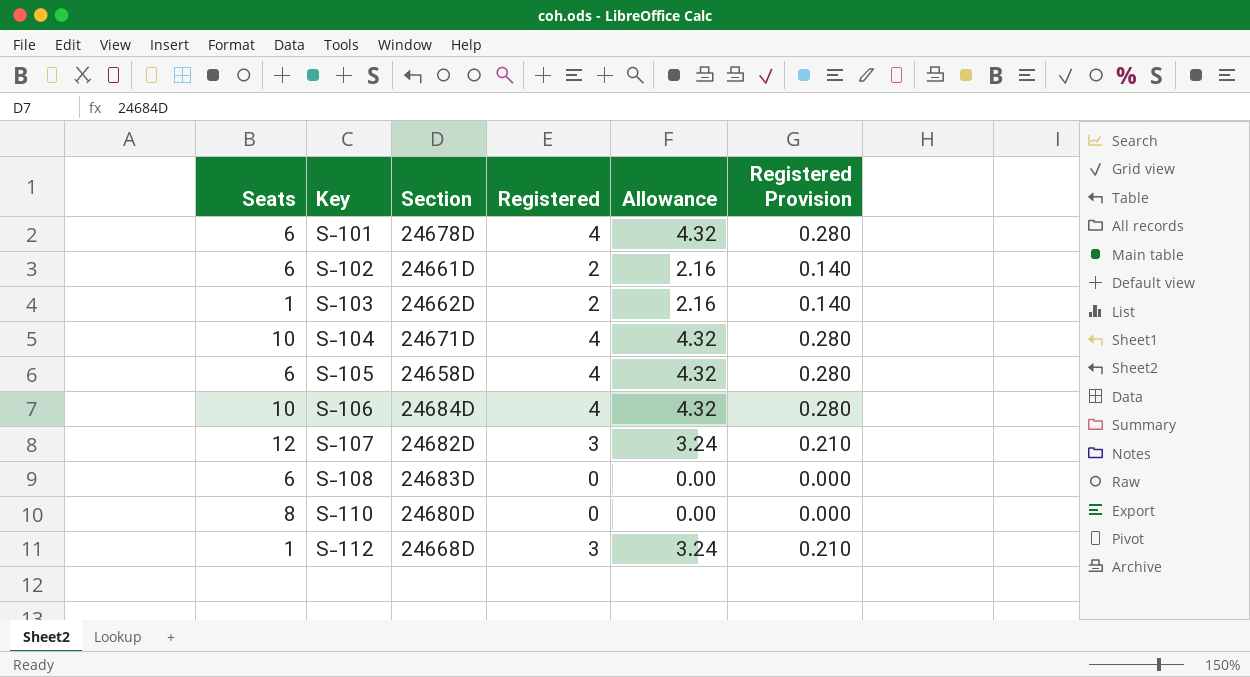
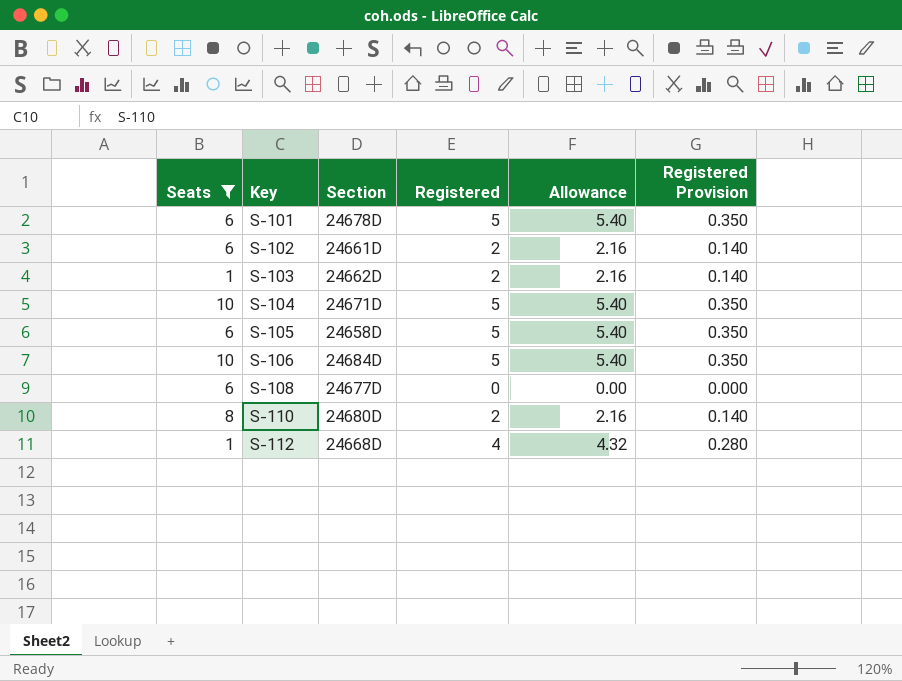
filter: none -> Seats != 12
S-101 | Registered: 4 -> 5
S-101 | Allowance: 4.32 -> 5.40
S-101 | Registered Provision: 0.280 -> 0.350
S-104 | Registered: 4 -> 5
S-104 | Allowance: 4.32 -> 5.40
S-104 | Registered Provision: 0.280 -> 0.350
S-105 | Registered: 4 -> 5
S-105 | Allowance: 4.32 -> 5.40
S-105 | Registered Provision: 0.280 -> 0.350
S-106 | Registered: 4 -> 5
S-106 | Allowance: 4.32 -> 5.40
S-106 | Registered Provision: 0.280 -> 0.350
S-108 | Section: 24683D -> 24677D
S-110 | Registered: 0 -> 2
S-110 | Allowance: 0.00 -> 2.16
S-110 | Registered Provision: 0.000 -> 0.140
S-112 | Registered: 3 -> 4
S-112 | Allowance: 3.24 -> 4.32
S-112 | Registered Provision: 0.210 -> 0.280

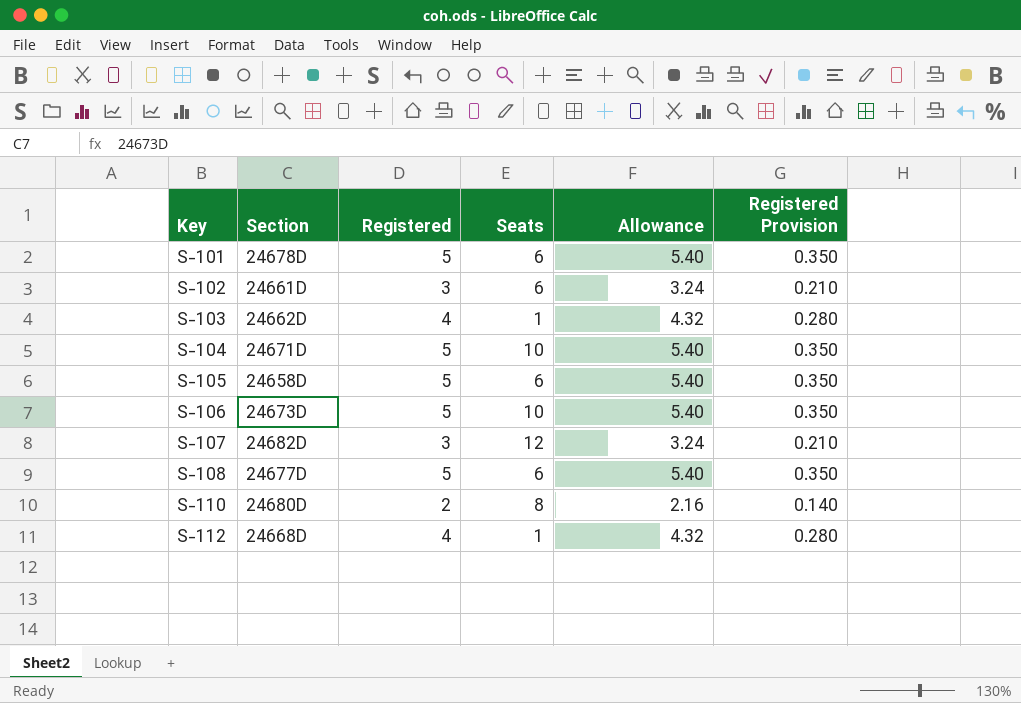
filter: Seats != 12 -> none
column Seats | position: 1 -> 4
S-102 | Registered: 2 -> 3
S-102 | Allowance: 2.16 -> 3.24
S-102 | Registered Provision: 0.140 -> 0.210
S-103 | Registered: 2 -> 4
S-103 | Allowance: 2.16 -> 4.32
S-103 | Registered Provision: 0.140 -> 0.280
S-106 | Section: 24684D -> 24673D
S-108 | Registered: 0 -> 5
S-108 | Allowance: 0.00 -> 5.40
S-108 | Registered Provision: 0.000 -> 0.350

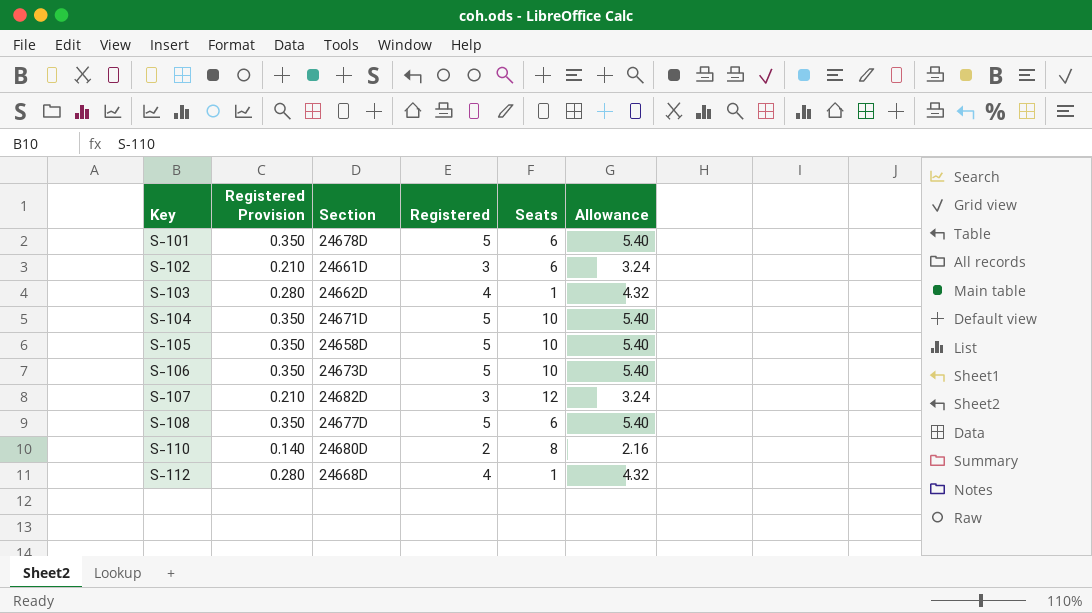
column Registered Provision | position: 6 -> 2
S-105 | Seats: 6 -> 10

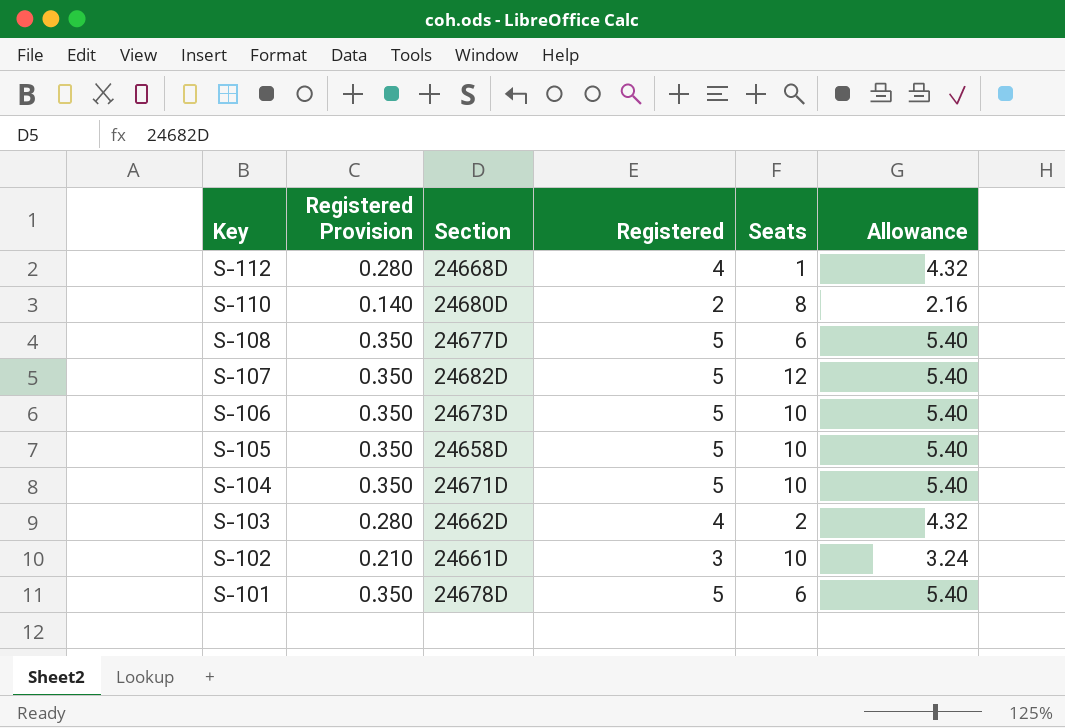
row order: Key ascending -> Key descending
S-107 | Registered Provision: 0.210 -> 0.350
S-107 | Registered: 3 -> 5
S-107 | Allowance: 3.24 -> 5.40
S-103 | Seats: 1 -> 2
S-102 | Seats: 6 -> 10

